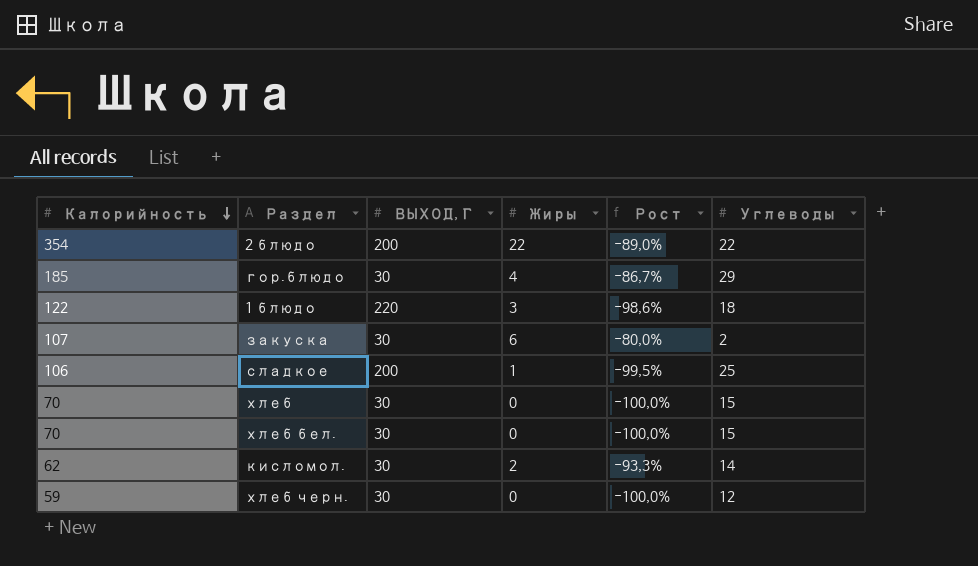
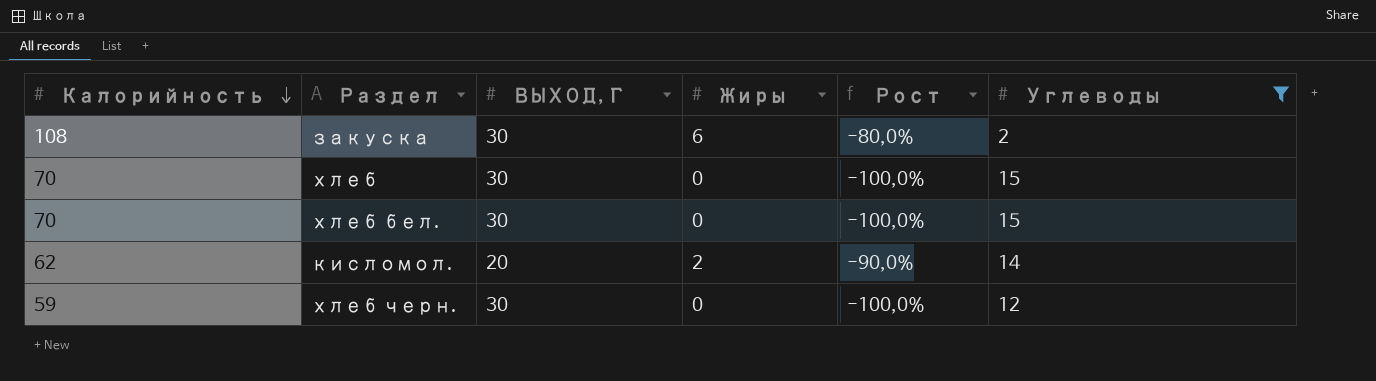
filter: none -> Углеводы <= 15
закуска | Калорийность: 107 -> 108
кисломол. | ВЫХОД, Г: 30 -> 20
кисломол. | Рост: -93,3% -> -90,0%

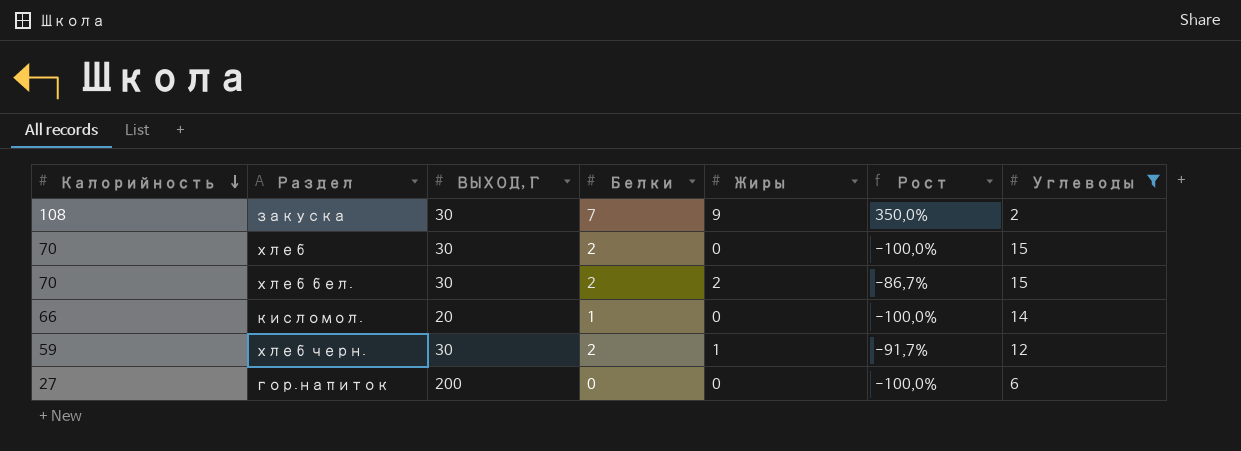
column Белки | position: none -> 4
column Рост | formula: ([Жиры] - [ВЫХОД, Г]) / [ВЫХОД, Г] -> ([Жиры] - [Углеводы]) / [Углеводы]
закуска | Жиры: 6 -> 9
хлеб бел. | Жиры: 0 -> 2
кисломол. | Калорийность: 62 -> 66
кисломол. | Жиры: 2 -> 0
хлеб черн. | Жиры: 0 -> 1
row гор.напиток: none -> 27 | 200 | 0 | 0 | -100,0% | 6

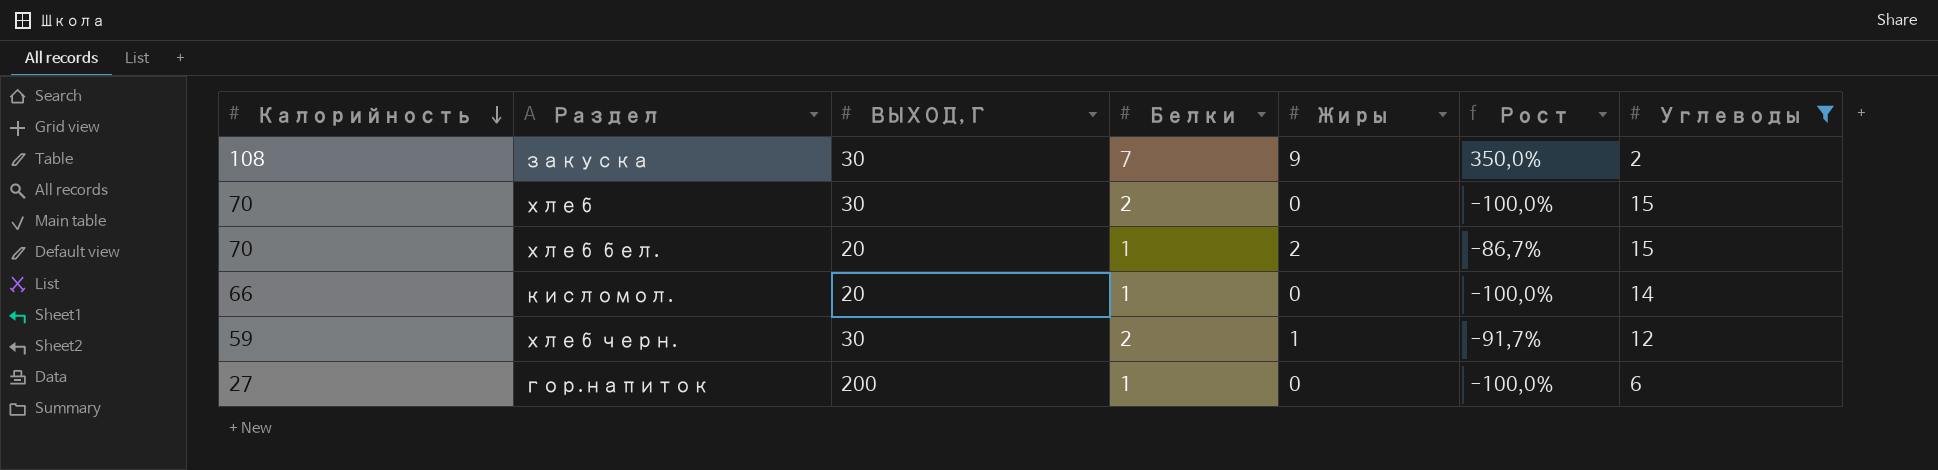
хлеб бел. | ВЫХОД, Г: 30 -> 20
хлеб бел. | Белки: 2 -> 1
гор.напиток | Белки: 0 -> 1

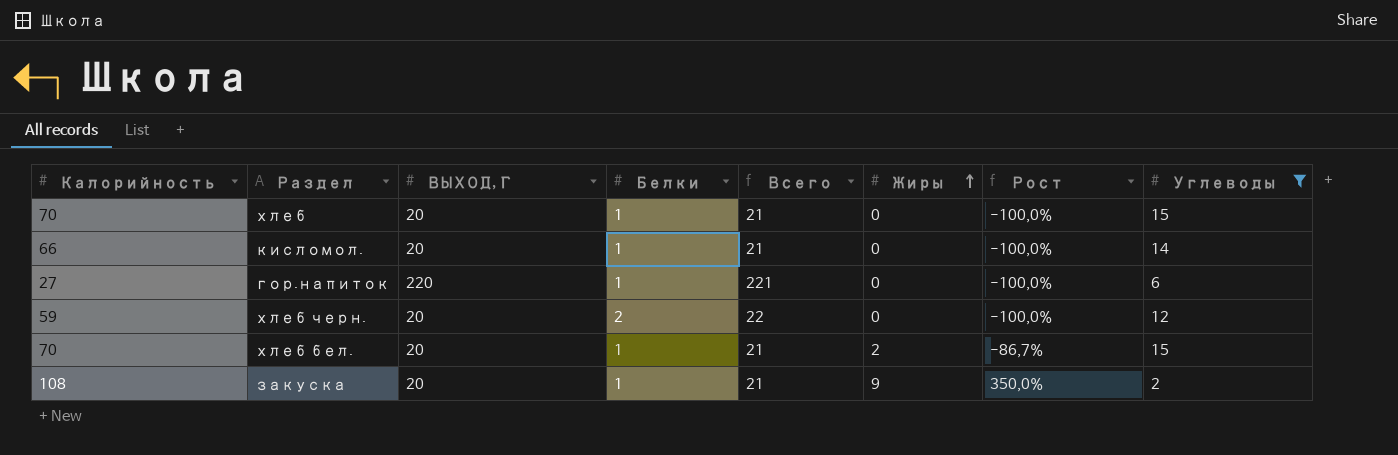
row order: Калорийность descending -> Жиры ascending
column Всего | formula: none -> [ВЫХОД, Г] + [Белки]
хлеб | ВЫХОД, Г: 30 -> 20
хлеб | Белки: 2 -> 1
гор.напиток | ВЫХОД, Г: 200 -> 220
хлеб черн. | ВЫХОД, Г: 30 -> 20
хлеб черн. | Жиры: 1 -> 0
хлеб черн. | Рост: -91,7% -> -100,0%
закуска | ВЫХОД, Г: 30 -> 20
закуска | Белки: 7 -> 1

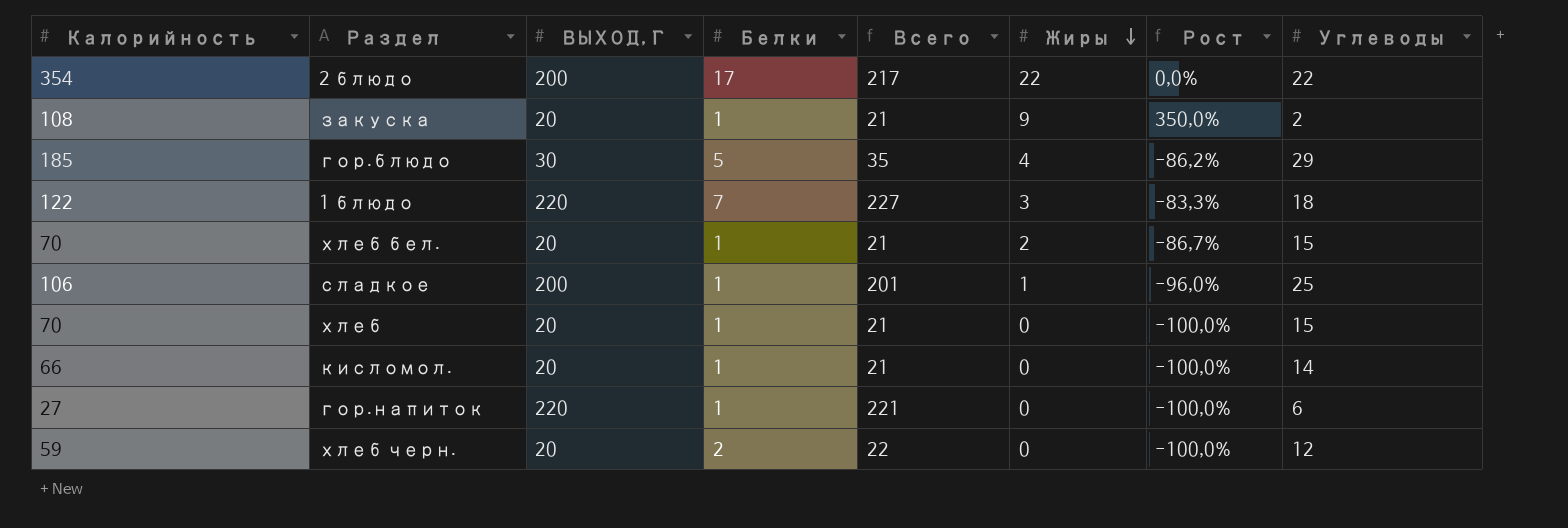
filter: Углеводы <= 15 -> none
row order: Жиры ascending -> Жиры descending

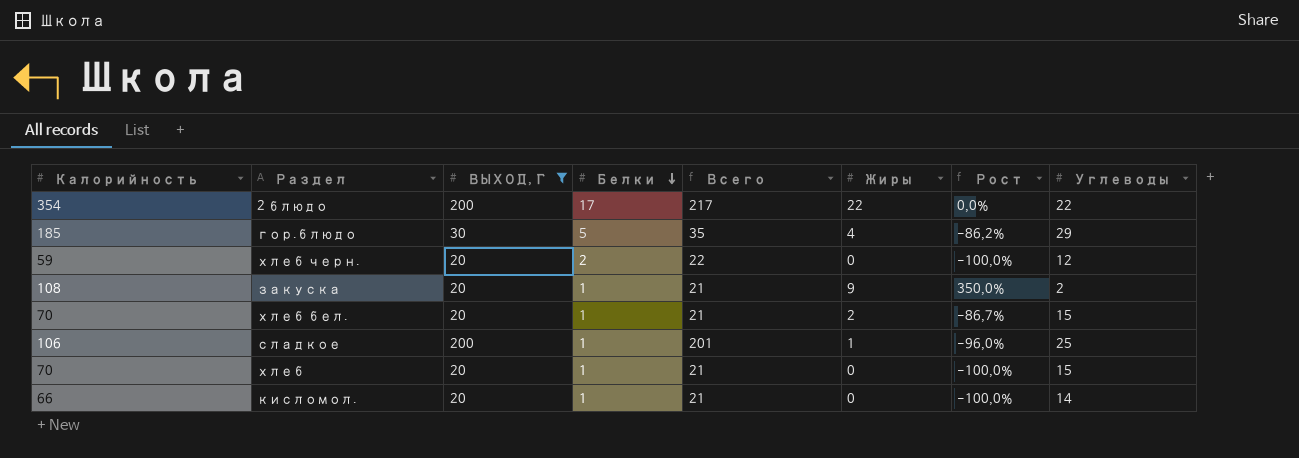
filter: none -> ВЫХОД, Г != 220
row order: Жиры descending -> Белки descending

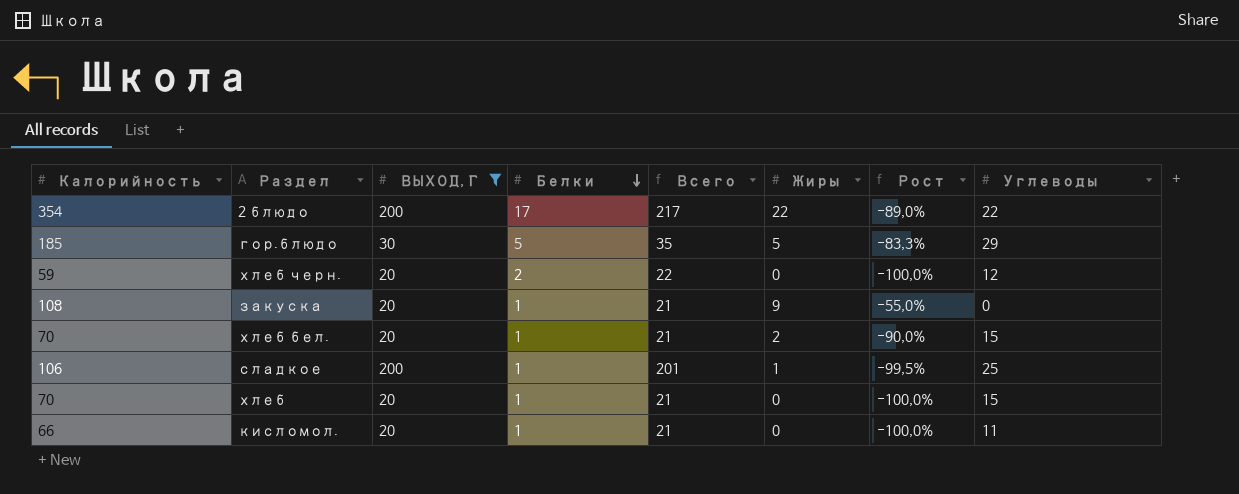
column Рост | formula: ([Жиры] - [Углеводы]) / [Углеводы] -> ([Жиры] - [ВЫХОД, Г]) / [ВЫХОД, Г]
гор.блюдо | Жиры: 4 -> 5
закуска | Углеводы: 2 -> 0
кисломол. | Углеводы: 14 -> 11

